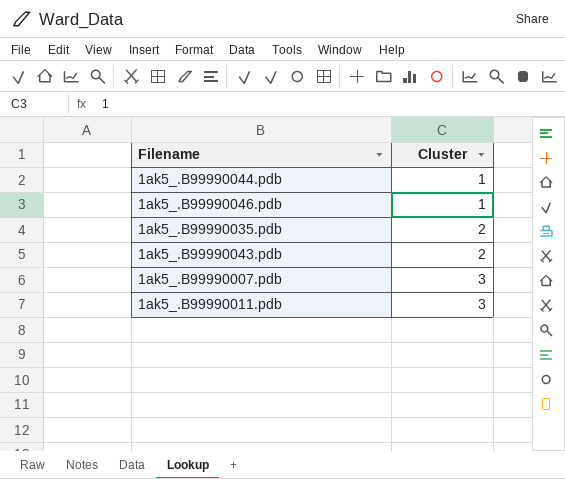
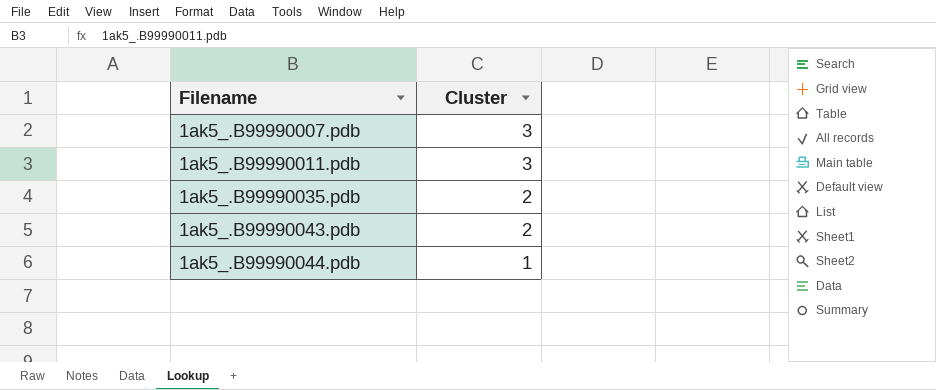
row order: Cluster ascending -> Filename ascending
row 1ak5_.B99990046.pdb: 1 -> none

